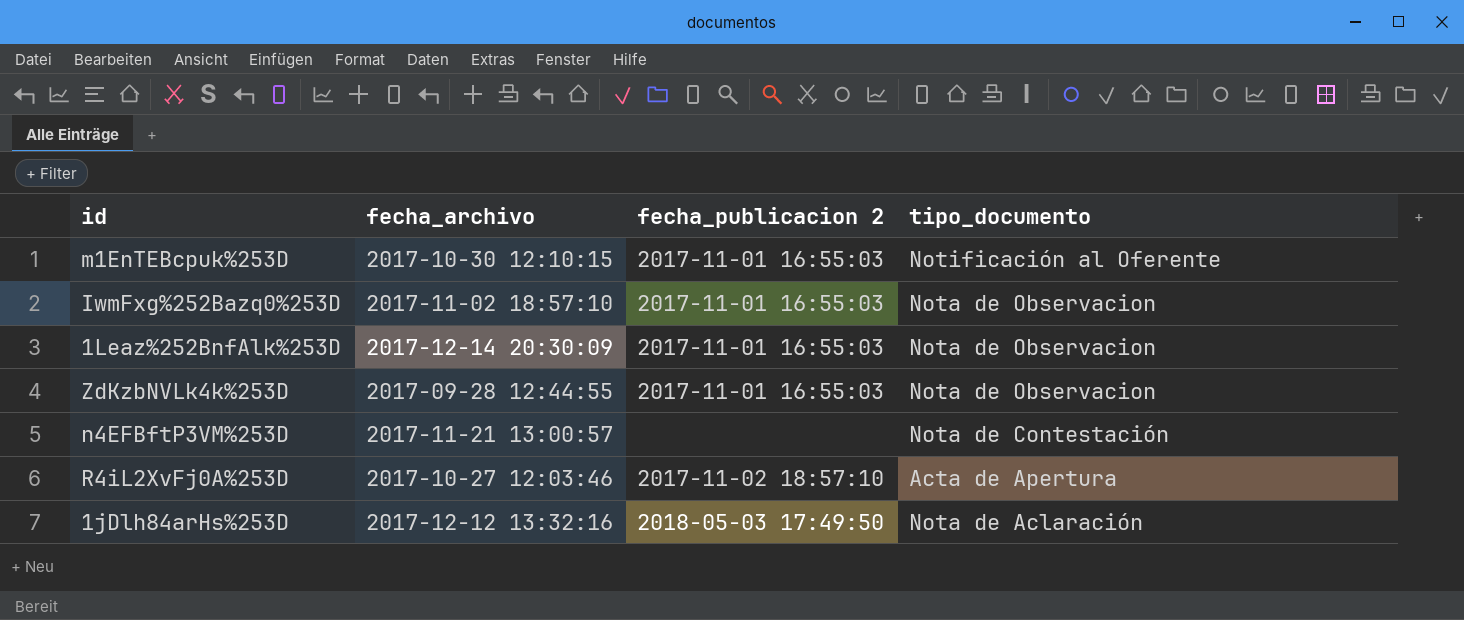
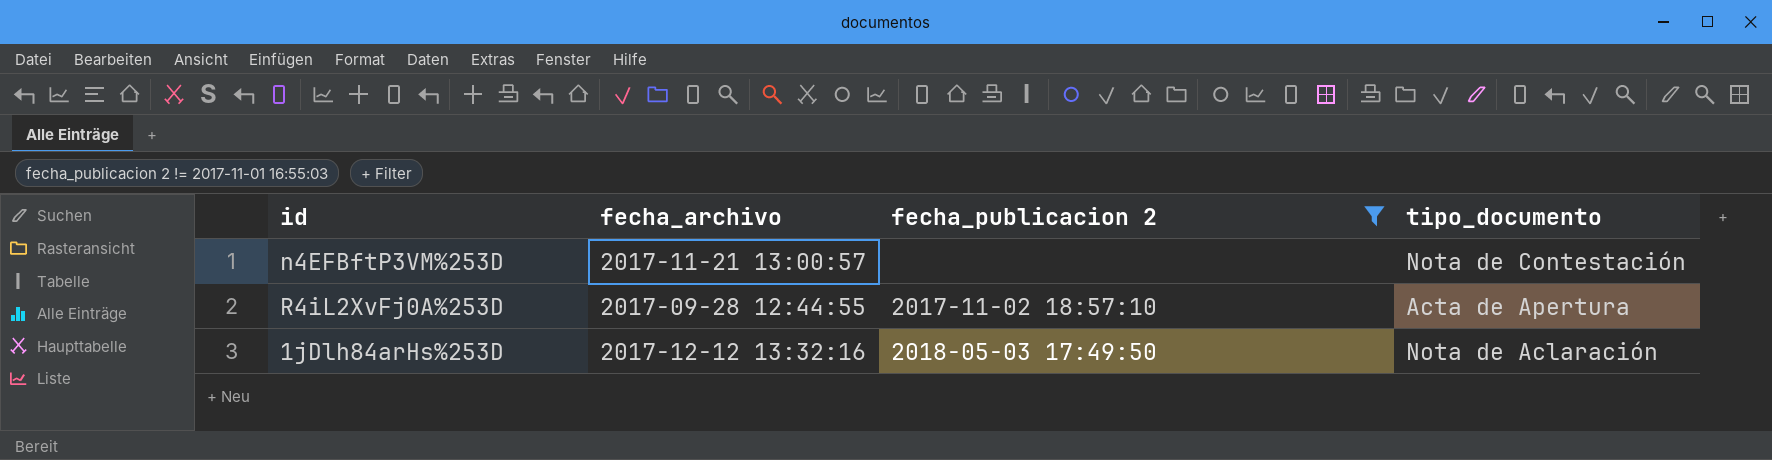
filter: none -> fecha_publicacion 2 != 2017-11-01 16:55:03
R4iL2XvFj0A%253D | fecha_archivo: 2017-10-27 12:03:46 -> 2017-09-28 12:44:55

